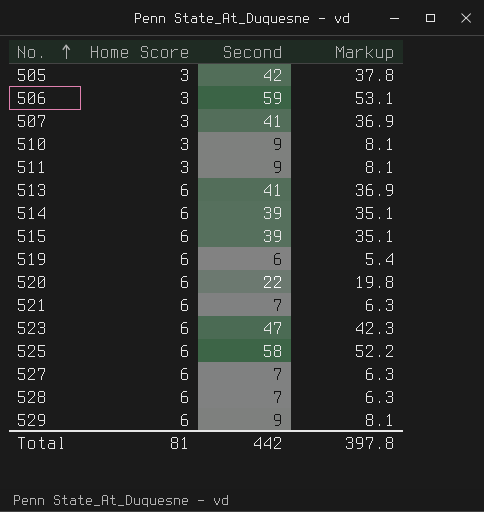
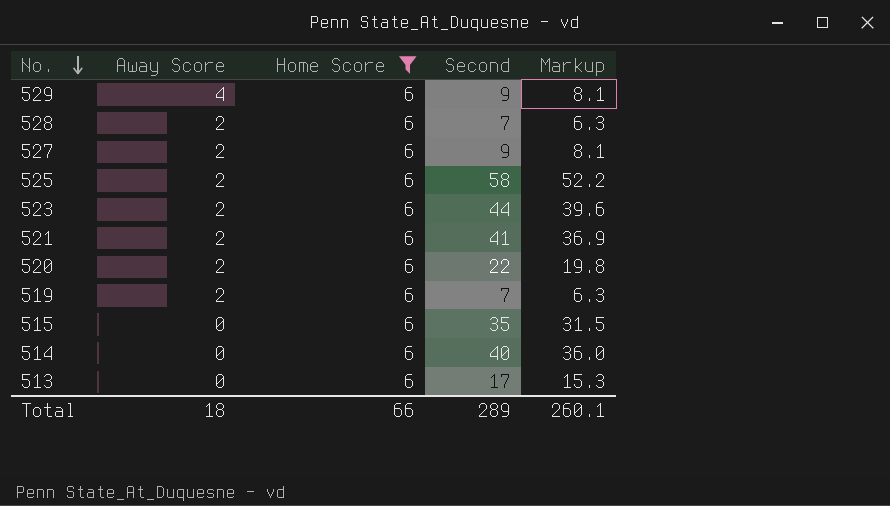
filter: none -> Home Score = 6
row order: No. ascending -> No. descending
column Away Score | position: none -> 2
527 | Second: 7 -> 9
527 | Markup: 6.3 -> 8.1
523 | Second: 47 -> 44
523 | Markup: 42.3 -> 39.6
521 | Second: 7 -> 41
521 | Markup: 6.3 -> 36.9
519 | Second: 6 -> 7
519 | Markup: 5.4 -> 6.3
515 | Second: 39 -> 35
515 | Markup: 35.1 -> 31.5
514 | Second: 39 -> 40
514 | Markup: 35.1 -> 36.0
513 | Second: 41 -> 17
513 | Markup: 36.9 -> 15.3
Total | Home Score: 81 -> 66
Total | Second: 442 -> 289
Total | Markup: 397.8 -> 260.1

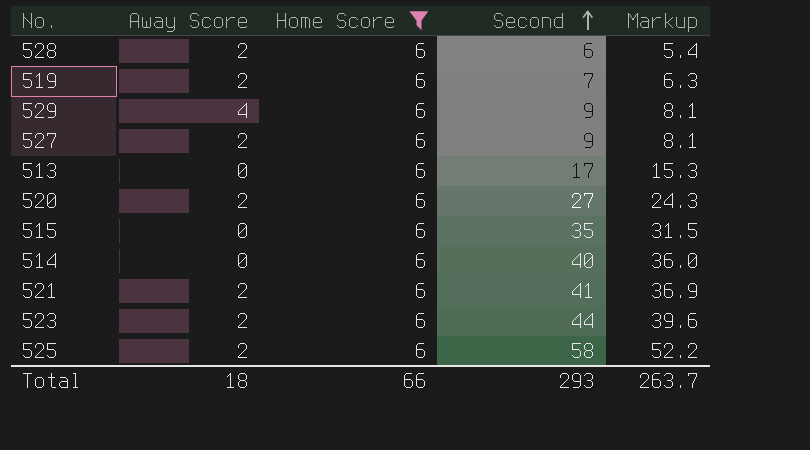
row order: No. descending -> Second ascending
528 | Second: 7 -> 6
528 | Markup: 6.3 -> 5.4
520 | Second: 22 -> 27
520 | Markup: 19.8 -> 24.3
Total | Second: 289 -> 293
Total | Markup: 260.1 -> 263.7

